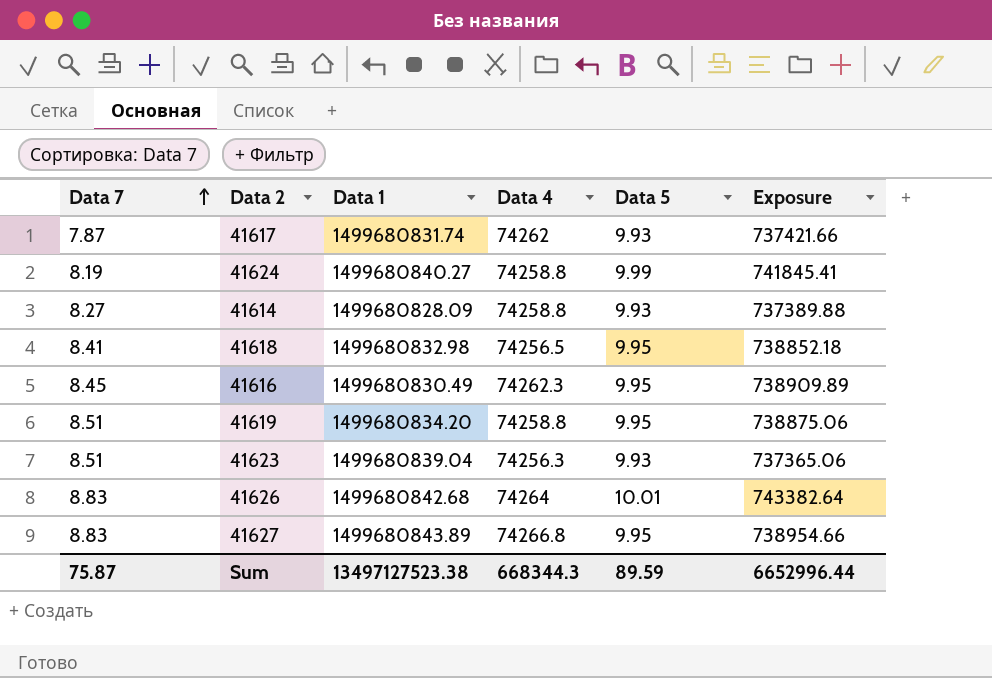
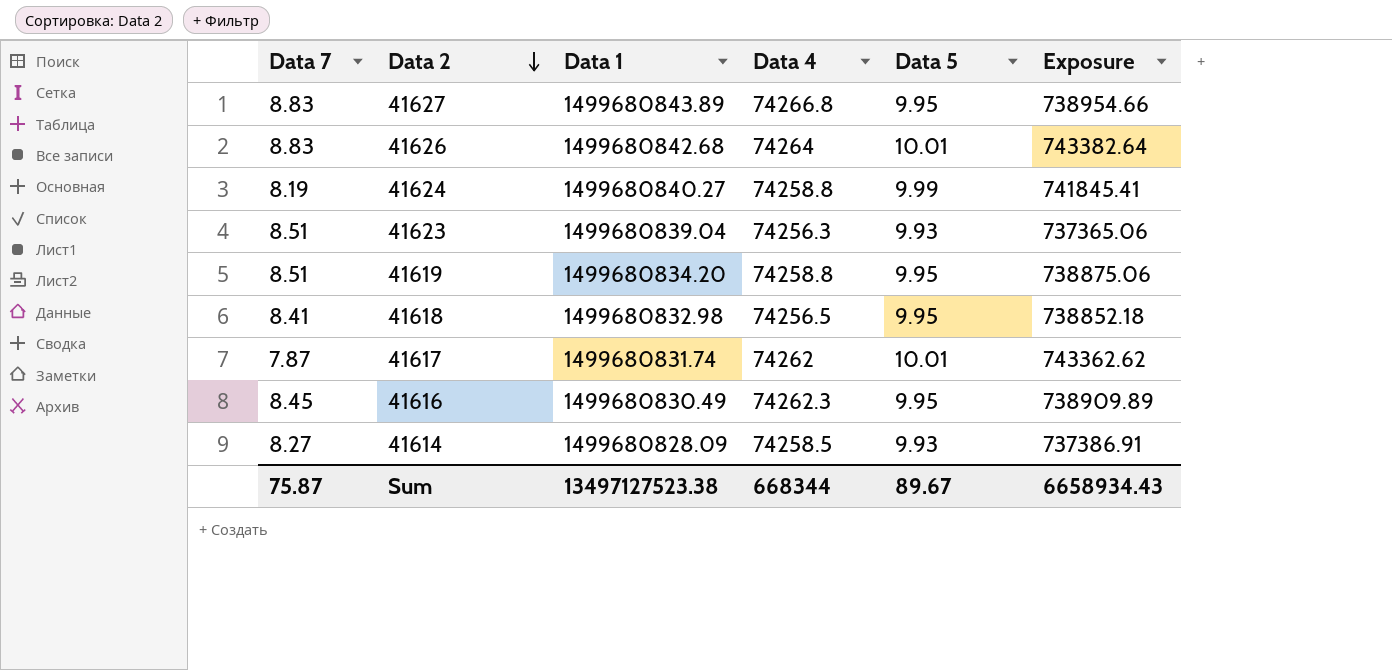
row order: Data 7 ascending -> Data 2 descending
41617 | Data 5: 9.93 -> 10.01
41617 | Exposure: 737421.66 -> 743362.62
41614 | Data 4: 74258.8 -> 74258.5
41614 | Exposure: 737389.88 -> 737386.91
Sum | Data 4: 668344.3 -> 668344
Sum | Data 5: 89.59 -> 89.67
Sum | Exposure: 6652996.44 -> 6658934.43

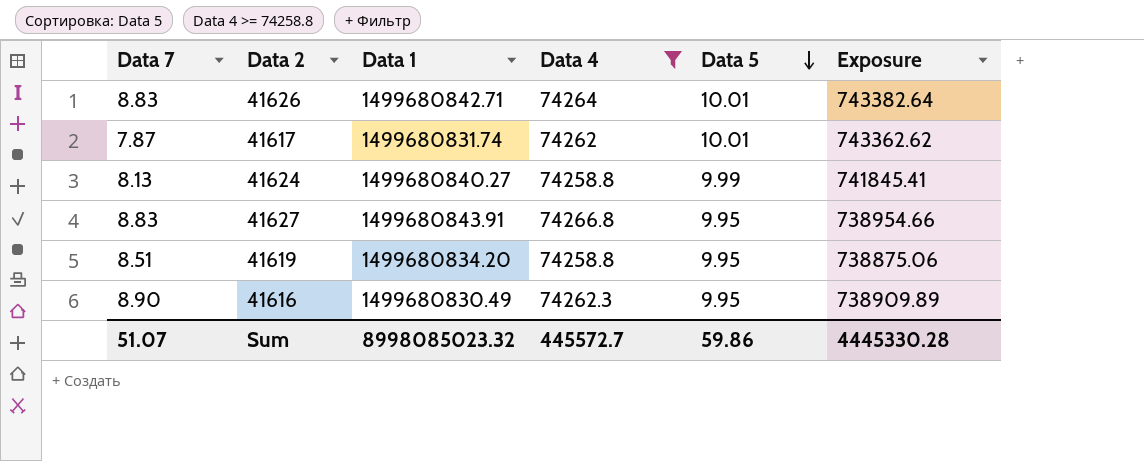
filter: none -> Data 4 >= 74258.8
row order: Data 2 descending -> Data 5 descending
41626 | Data 1: 1499680842.68 -> 1499680842.71
41624 | Data 7: 8.19 -> 8.13
41627 | Data 1: 1499680843.89 -> 1499680843.91
41616 | Data 7: 8.45 -> 8.90
Sum | Data 7: 75.87 -> 51.07
Sum | Data 1: 13497127523.38 -> 8998085023.32
Sum | Data 4: 668344 -> 445572.7
Sum | Data 5: 89.67 -> 59.86
Sum | Exposure: 6658934.43 -> 4445330.28

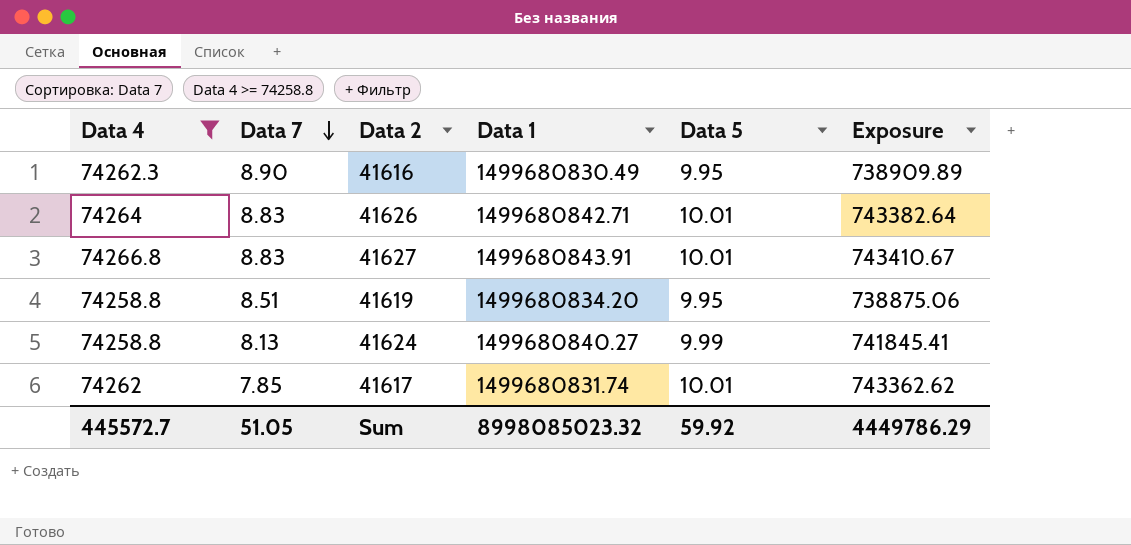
row order: Data 5 descending -> Data 7 descending
column Data 4 | position: 4 -> 1
41627 | Data 5: 9.95 -> 10.01
41627 | Exposure: 738954.66 -> 743410.67
41617 | Data 7: 7.87 -> 7.85
Sum | Data 7: 51.07 -> 51.05
Sum | Data 5: 59.86 -> 59.92
Sum | Exposure: 4445330.28 -> 4449786.29

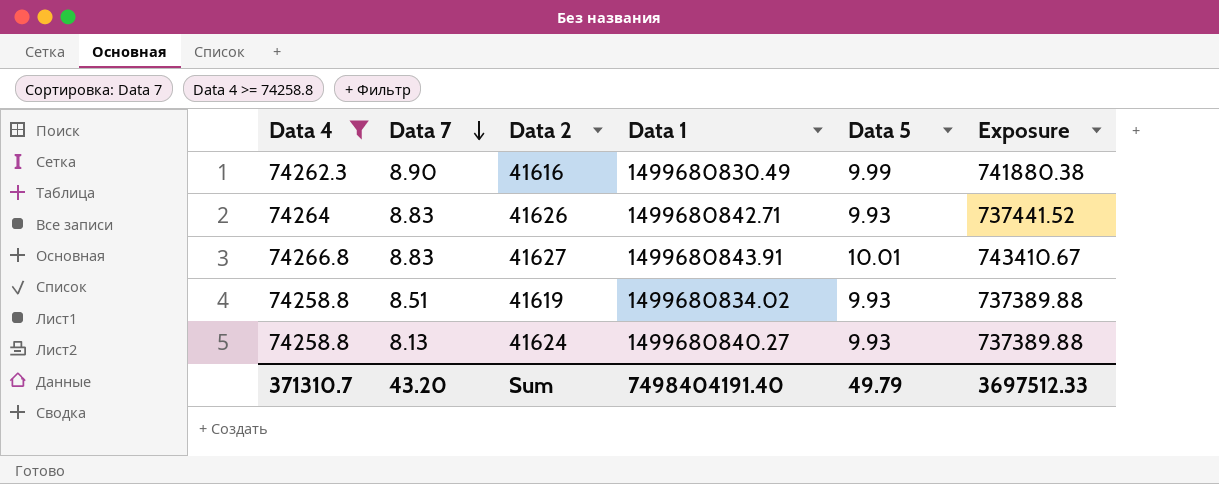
row 41617: 74262 | 7.85 | 1499680831.74 | 10.01 | 743362.62 -> none
41616 | Data 5: 9.95 -> 9.99
41616 | Exposure: 738909.89 -> 741880.38
41626 | Data 5: 10.01 -> 9.93
41626 | Exposure: 743382.64 -> 737441.52
41619 | Data 1: 1499680834.20 -> 1499680834.02
41619 | Data 5: 9.95 -> 9.93
41619 | Exposure: 738875.06 -> 737389.88
41624 | Data 5: 9.99 -> 9.93
41624 | Exposure: 741845.41 -> 737389.88
Sum | Data 4: 445572.7 -> 371310.7
Sum | Data 7: 51.05 -> 43.20
Sum | Data 1: 8998085023.32 -> 7498404191.40
Sum | Data 5: 59.92 -> 49.79
Sum | Exposure: 4449786.29 -> 3697512.33

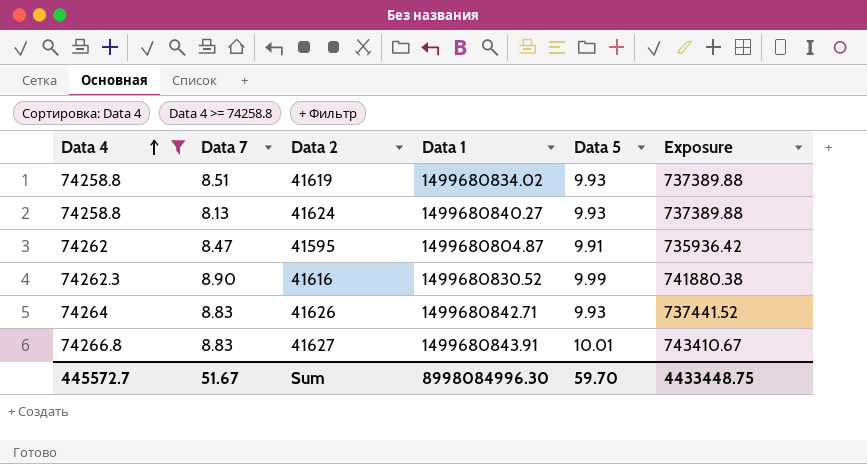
row order: Data 7 descending -> Data 4 ascending
row 41595: none -> 74262 | 8.47 | 1499680804.87 | 9.91 | 735936.42
41616 | Data 1: 1499680830.49 -> 1499680830.52
Sum | Data 4: 371310.7 -> 445572.7
Sum | Data 7: 43.20 -> 51.67
Sum | Data 1: 7498404191.40 -> 8998084996.30
Sum | Data 5: 49.79 -> 59.70
Sum | Exposure: 3697512.33 -> 4433448.75

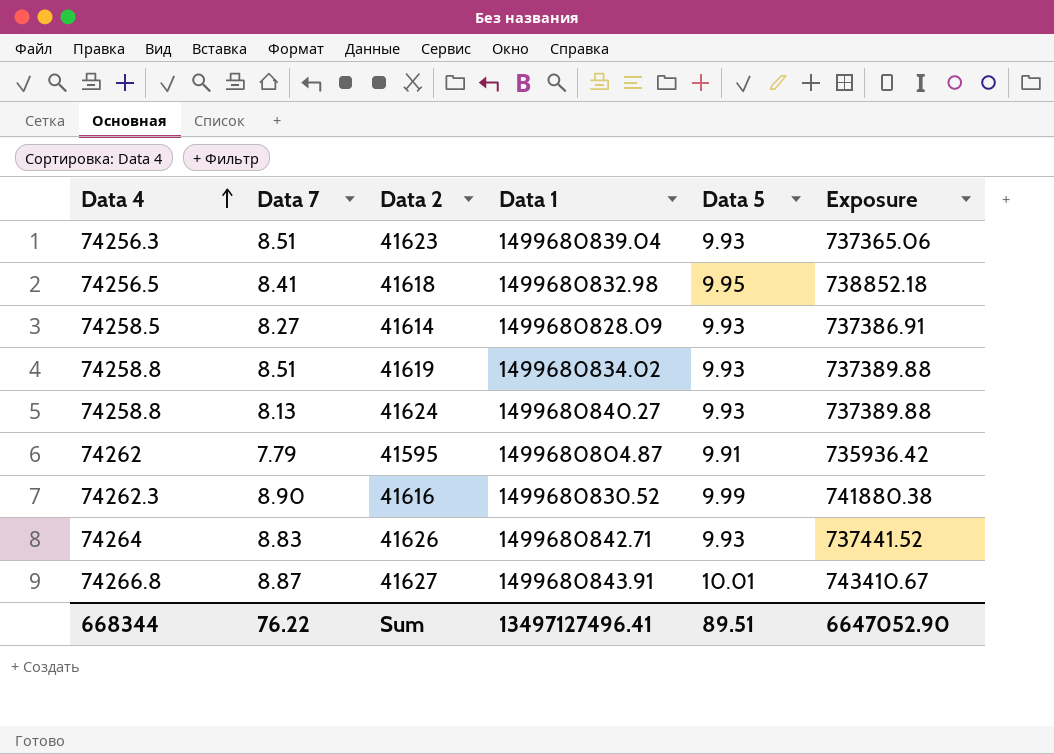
filter: Data 4 >= 74258.8 -> none
41595 | Data 7: 8.47 -> 7.79
41627 | Data 7: 8.83 -> 8.87
Sum | Data 4: 445572.7 -> 668344
Sum | Data 7: 51.67 -> 76.22
Sum | Data 1: 8998084996.30 -> 13497127496.41
Sum | Data 5: 59.70 -> 89.51
Sum | Exposure: 4433448.75 -> 6647052.90

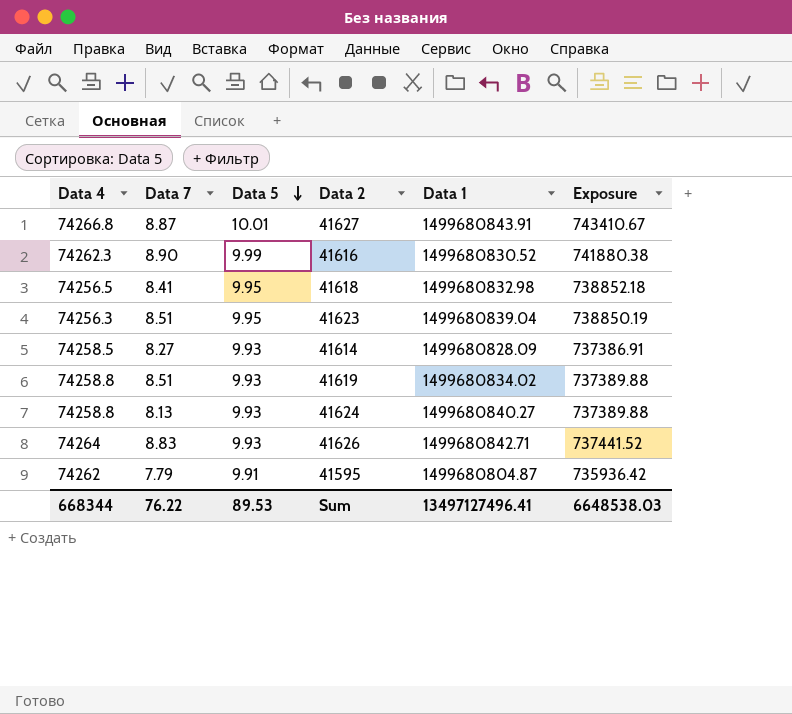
row order: Data 4 ascending -> Data 5 descending
column Data 5 | position: 5 -> 3
41623 | Data 5: 9.93 -> 9.95
41623 | Exposure: 737365.06 -> 738850.19
Sum | Data 5: 89.51 -> 89.53
Sum | Exposure: 6647052.90 -> 6648538.03

